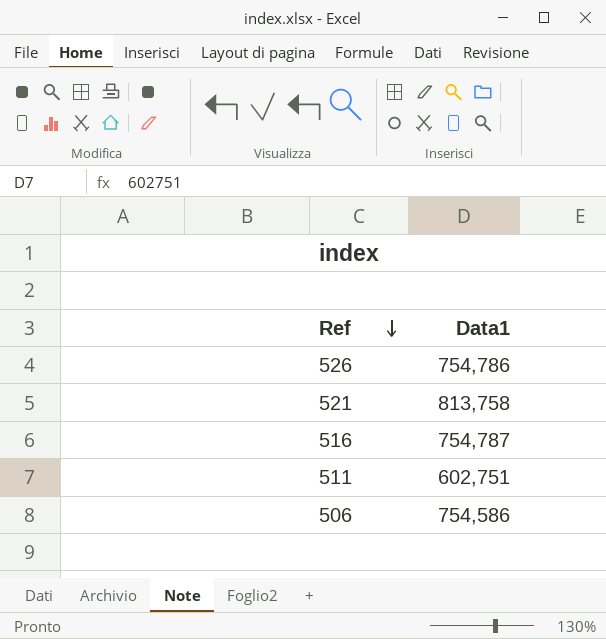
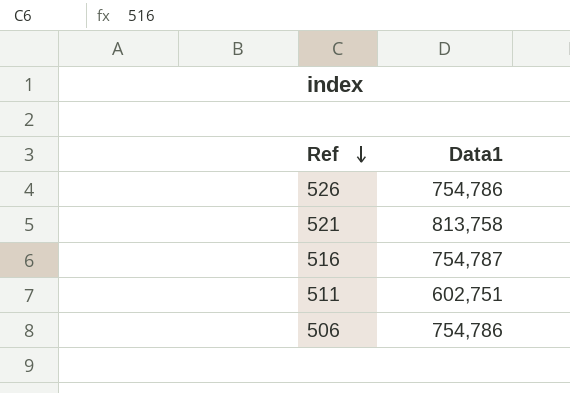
506 | Data1: 754,586 -> 754,786

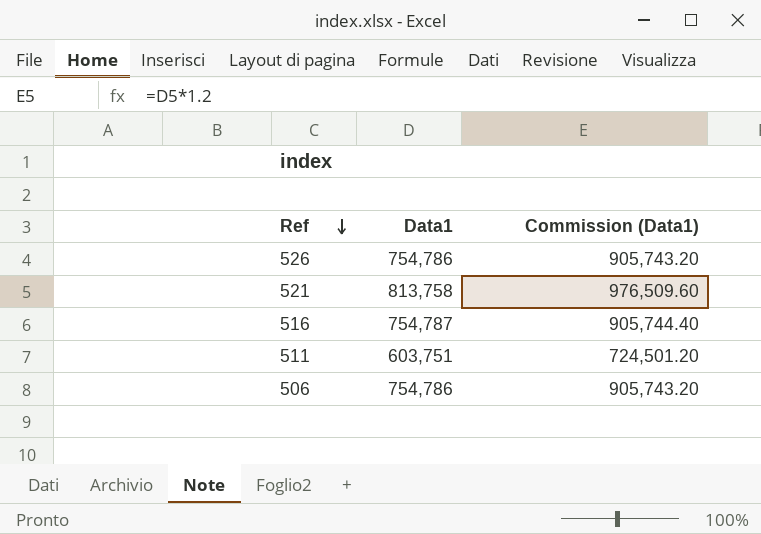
column Commission (Data1) | formula: none -> [Data1] * 1.2
511 | Data1: 602,751 -> 603,751

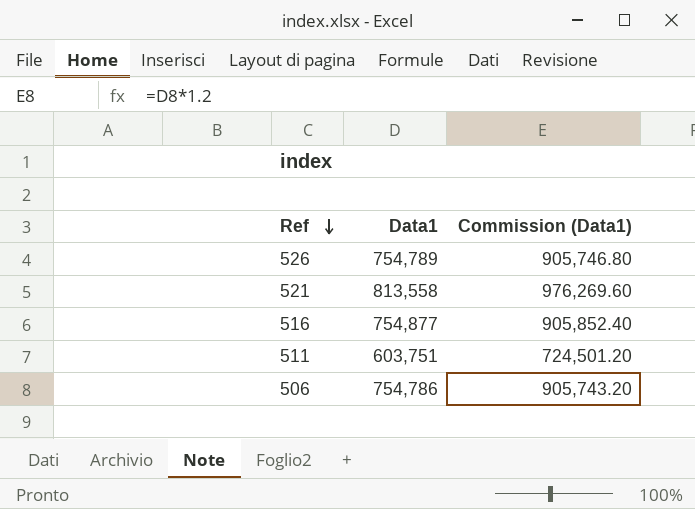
526 | Data1: 754,786 -> 754,789
526 | Commission (Data1): 905,743.20 -> 905,746.80
521 | Data1: 813,758 -> 813,558
521 | Commission (Data1): 976,509.60 -> 976,269.60
516 | Data1: 754,787 -> 754,877
516 | Commission (Data1): 905,744.40 -> 905,852.40

